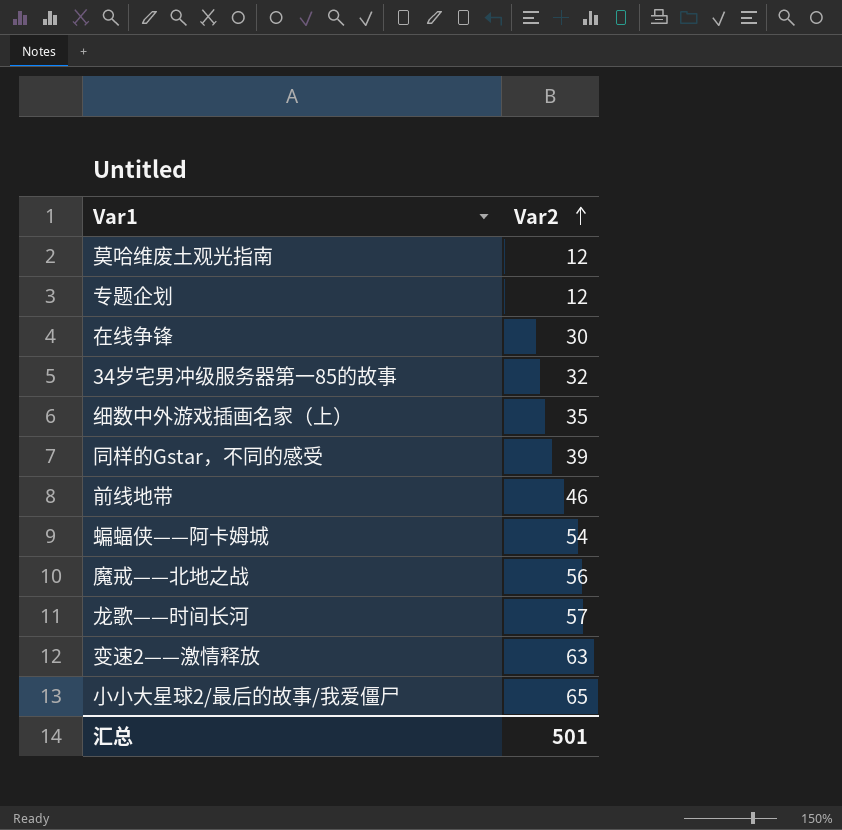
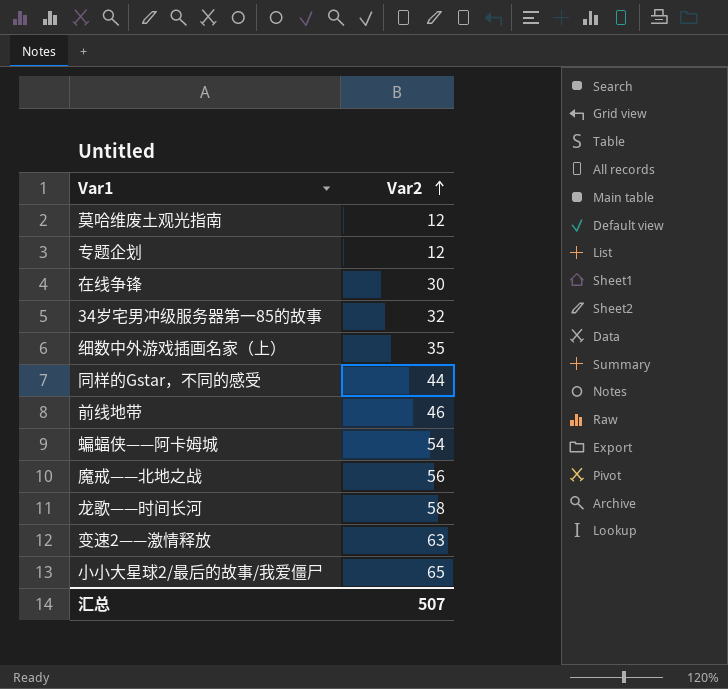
同样的Gstar，不同的感受 | Var2: 39 -> 44
龙歌——时间长河 | Var2: 57 -> 58
汇总 | Var2: 501 -> 507

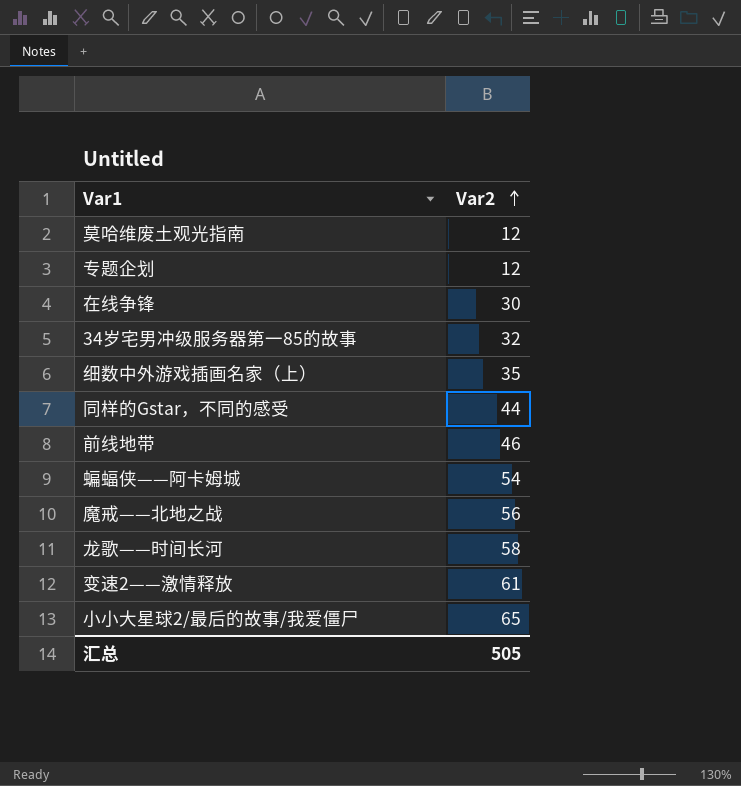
变速2——激情释放 | Var2: 63 -> 61
汇总 | Var2: 507 -> 505

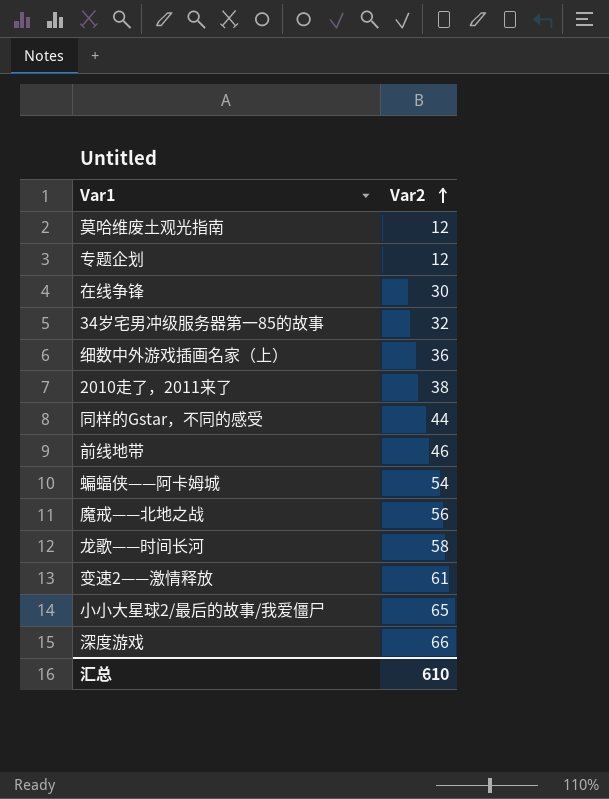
细数中外游戏插画名家（上） | Var2: 35 -> 36
row 2010走了，2011来了: none -> 38
row 深度游戏: none -> 66
汇总 | Var2: 505 -> 610

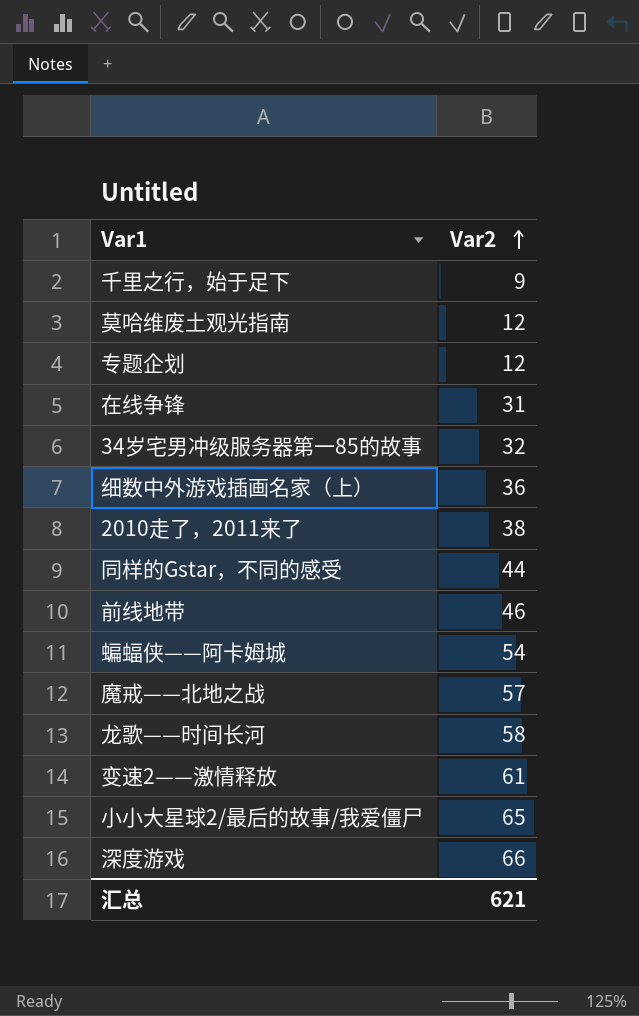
row 千里之行，始于足下: none -> 9
在线争锋 | Var2: 30 -> 31
魔戒——北地之战 | Var2: 56 -> 57
汇总 | Var2: 610 -> 621

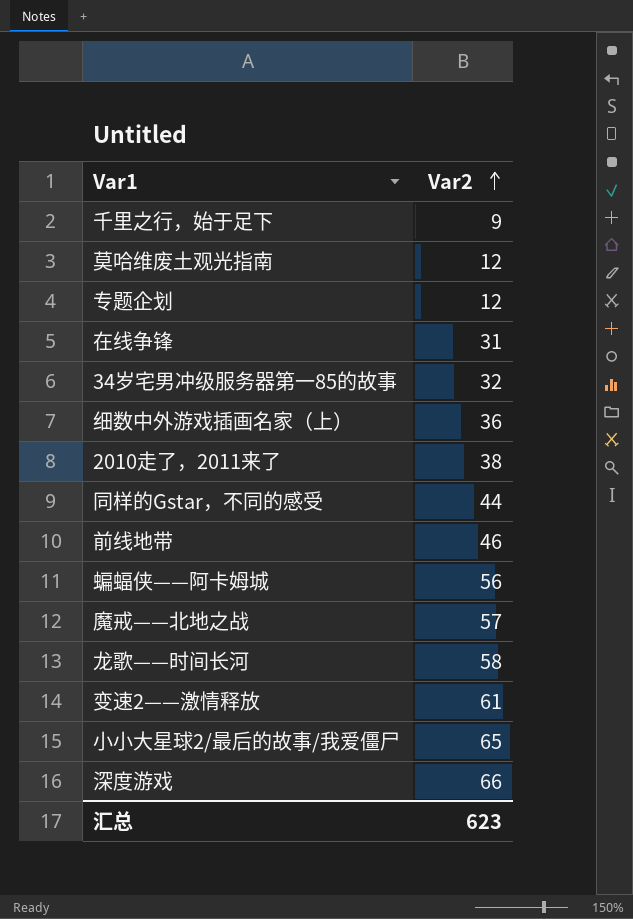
蝙蝠侠——阿卡姆城 | Var2: 54 -> 56
汇总 | Var2: 621 -> 623

